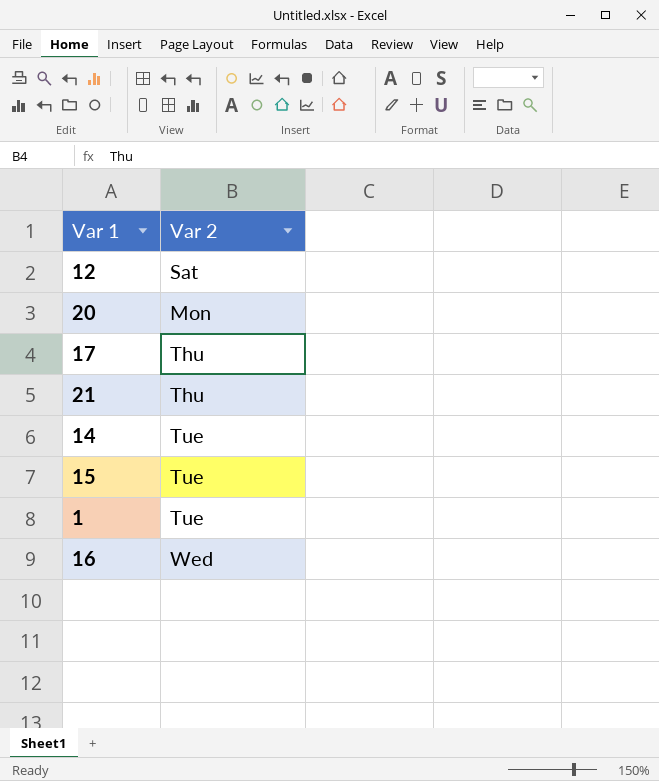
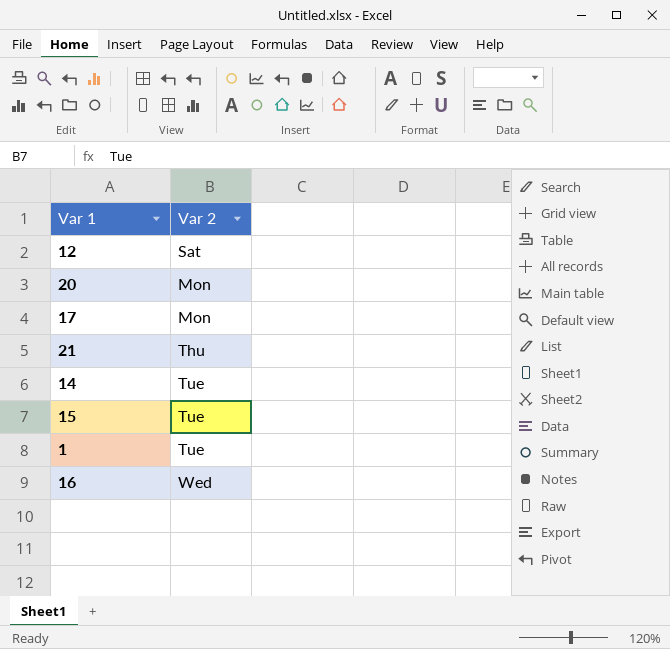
17 | Var 2: Thu -> Mon

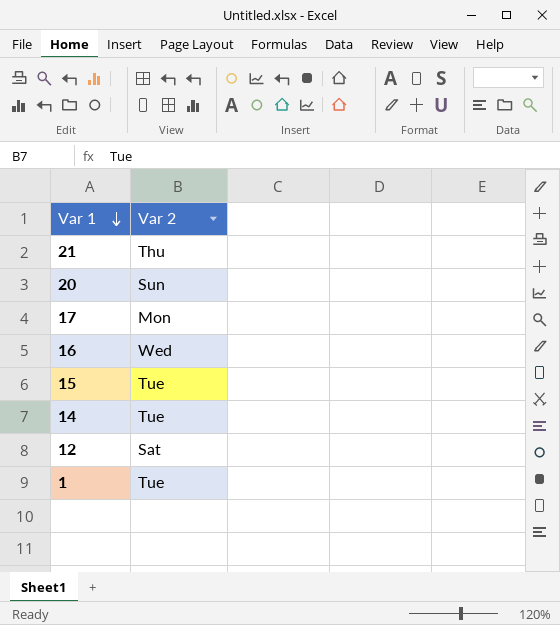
row order: none -> Var 1 descending
20 | Var 2: Mon -> Sun

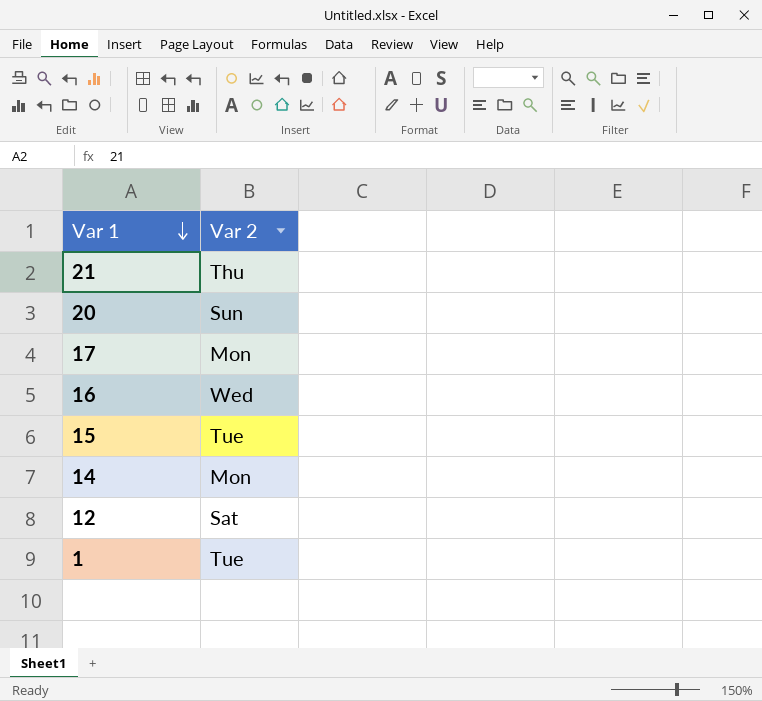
14 | Var 2: Tue -> Mon

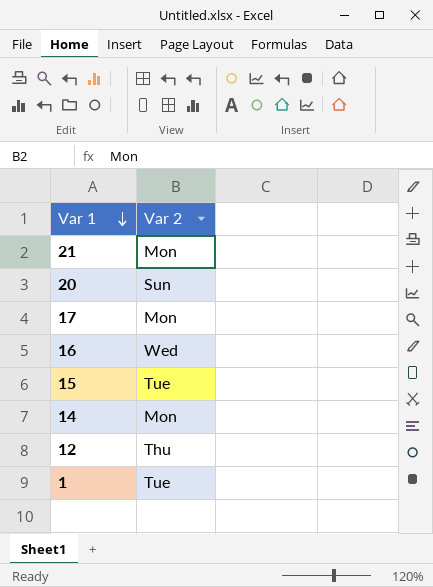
21 | Var 2: Thu -> Mon
12 | Var 2: Sat -> Thu

